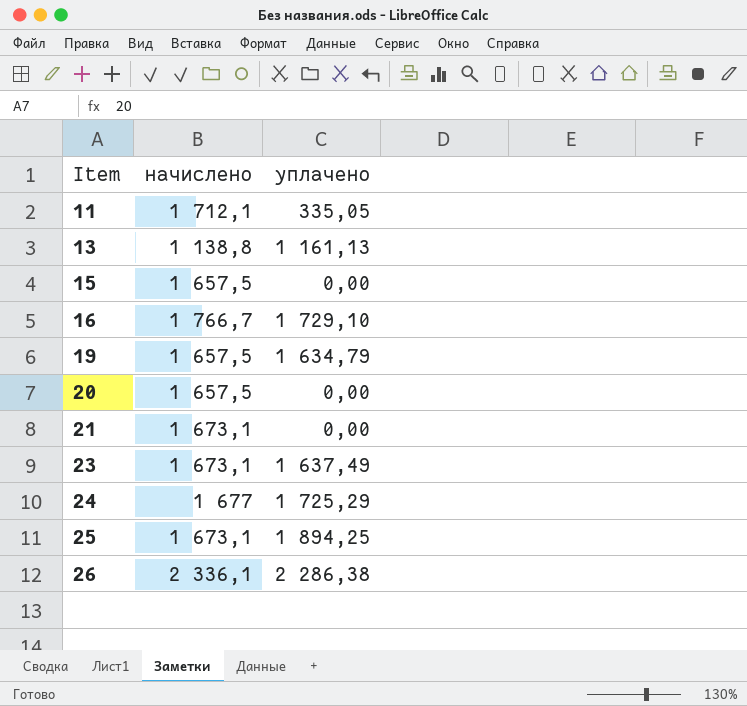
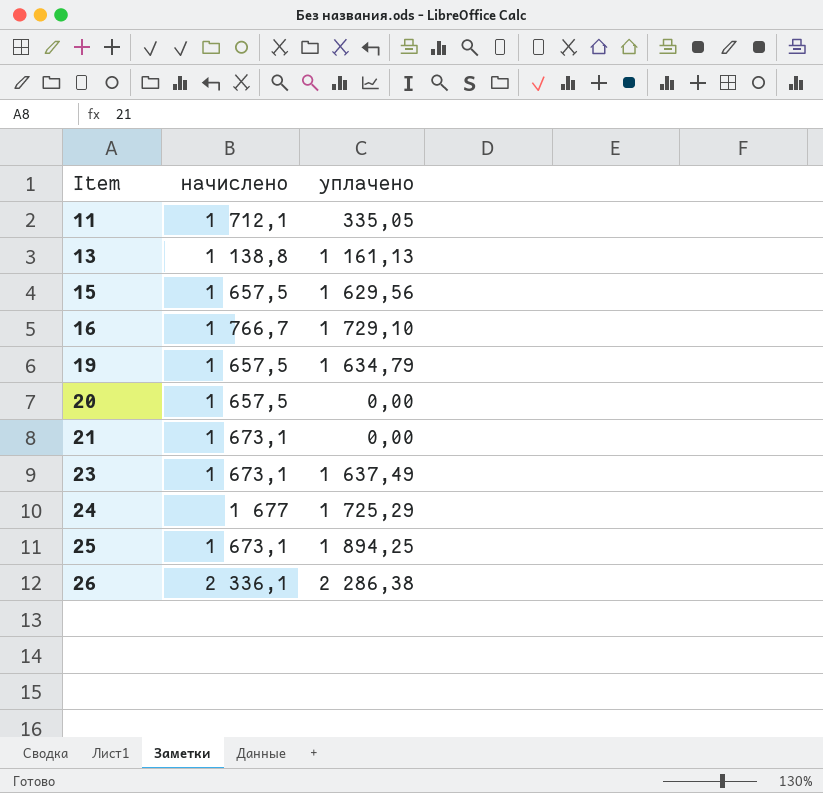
15 | уплачено: 0,00 -> 1 629,56

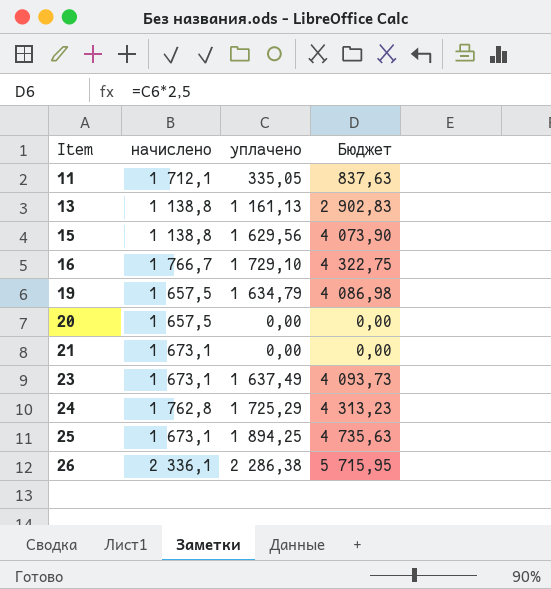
column Бюджет | formula: none -> [уплачено] * 2,5
15 | начислено: 1 657,5 -> 1 138,8
24 | начислено: 1 677 -> 1 762,8

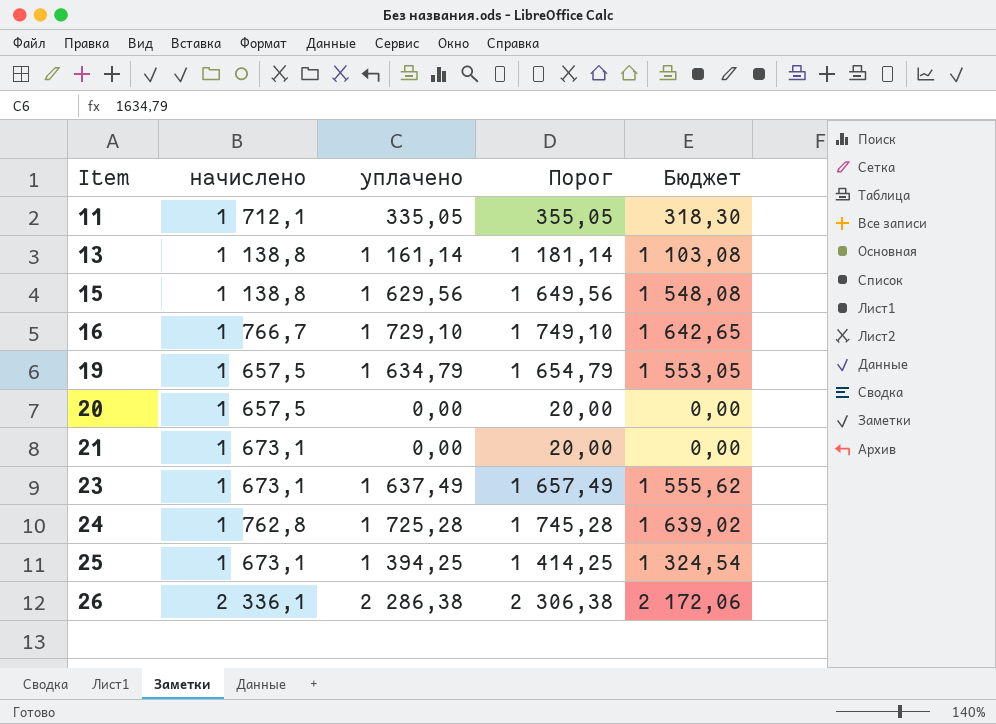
column Порог | formula: none -> [уплачено] + 20
column Бюджет | formula: [уплачено] * 2,5 -> [уплачено] * 0,95
13 | уплачено: 1 161,13 -> 1 161,14
24 | уплачено: 1 725,29 -> 1 725,28
25 | уплачено: 1 894,25 -> 1 394,25

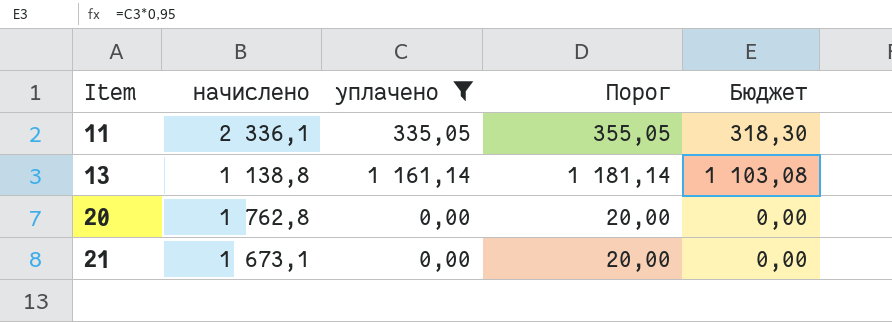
filter: none -> уплачено <= 1 161,14
11 | начислено: 1 712,1 -> 2 336,1
20 | начислено: 1 657,5 -> 1 762,8

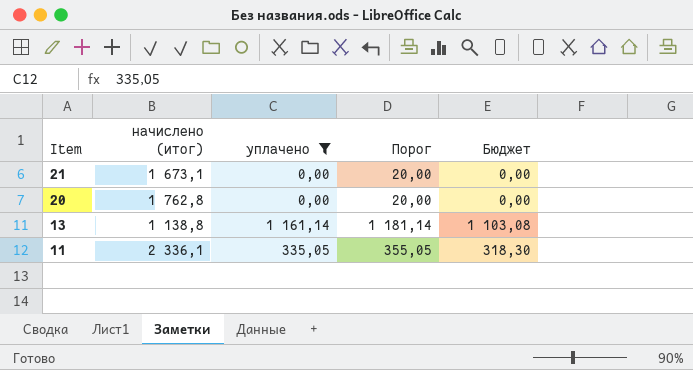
row order: Item ascending -> Item descending
column name: начислено -> начислено (итог)

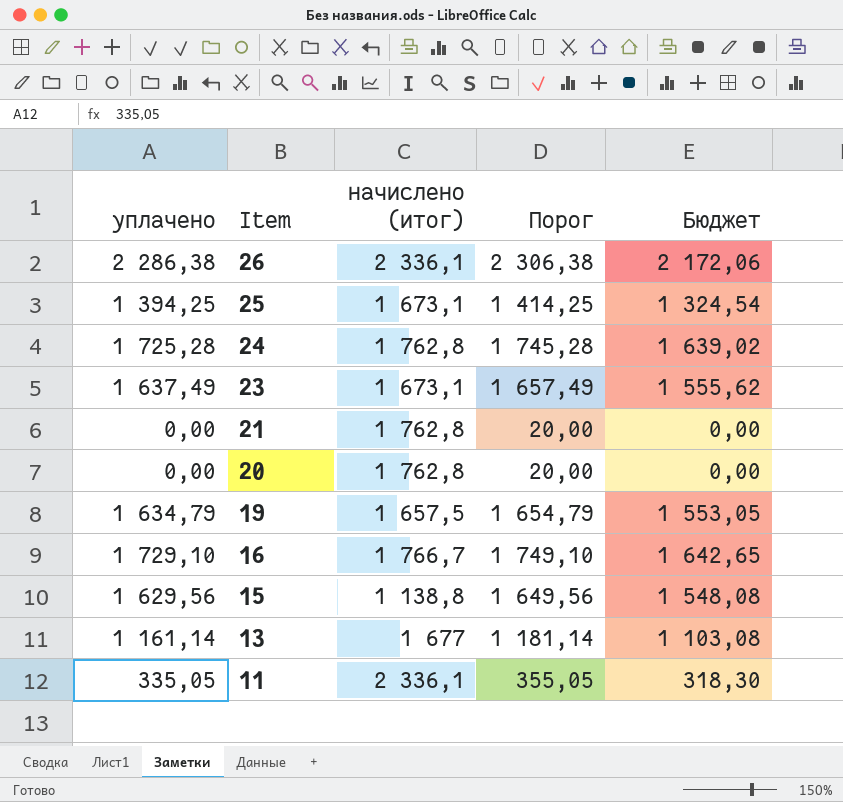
filter: уплачено <= 1 161,14 -> none
column уплачено | position: 3 -> 1
21 | начислено (итог): 1 673,1 -> 1 762,8
13 | начислено (итог): 1 138,8 -> 1 677

